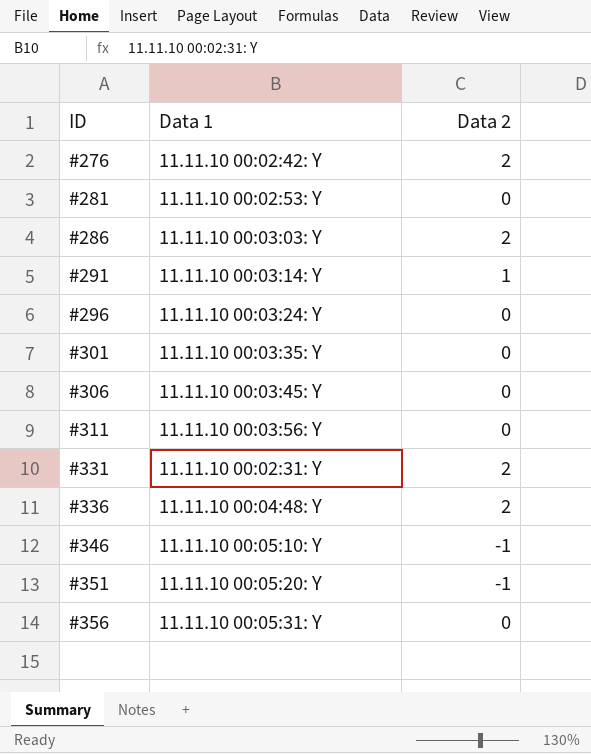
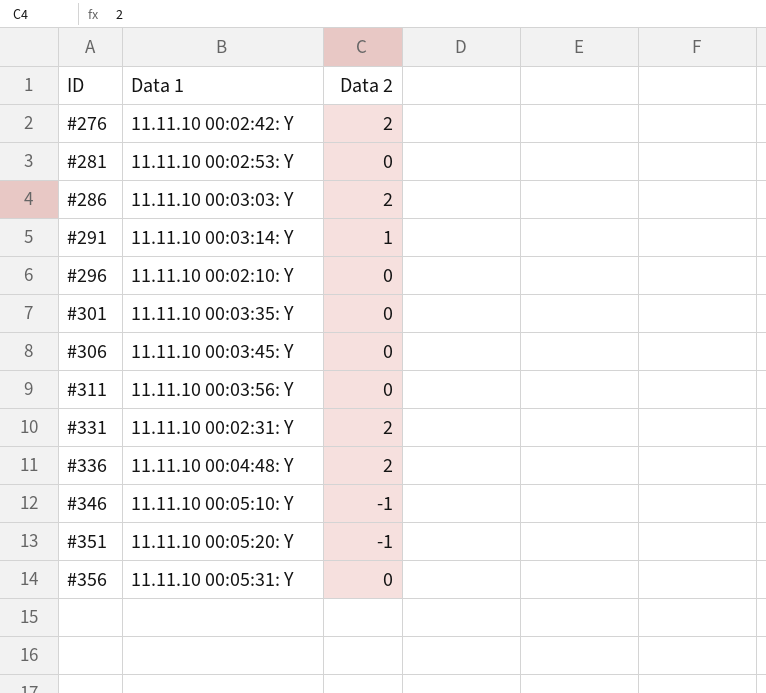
#296 | Data 1: 11.11.10 00:03:24: Y -> 11.11.10 00:02:10: Y

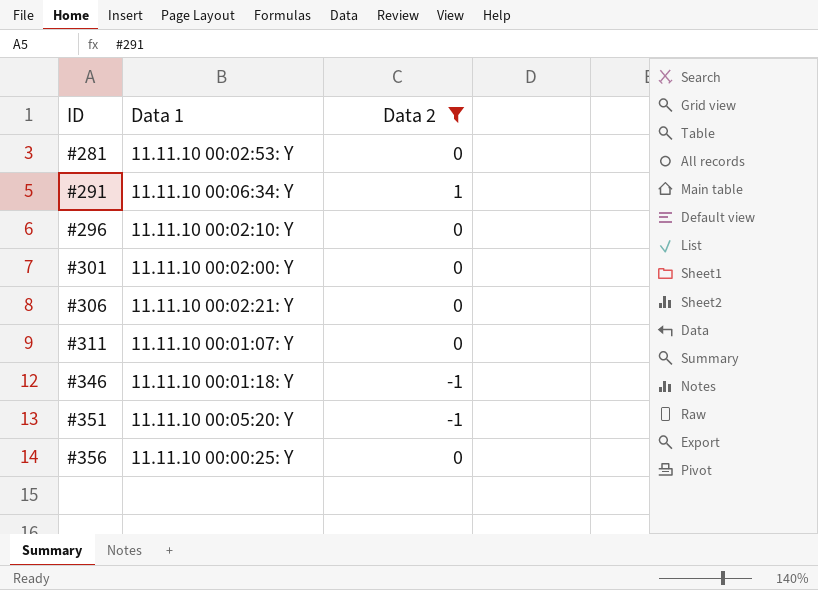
filter: none -> Data 2 != 2
#291 | Data 1: 11.11.10 00:03:14: Y -> 11.11.10 00:06:34: Y
#301 | Data 1: 11.11.10 00:03:35: Y -> 11.11.10 00:02:00: Y
#306 | Data 1: 11.11.10 00:03:45: Y -> 11.11.10 00:02:21: Y
#311 | Data 1: 11.11.10 00:03:56: Y -> 11.11.10 00:01:07: Y
#346 | Data 1: 11.11.10 00:05:10: Y -> 11.11.10 00:01:18: Y
#356 | Data 1: 11.11.10 00:05:31: Y -> 11.11.10 00:00:25: Y

